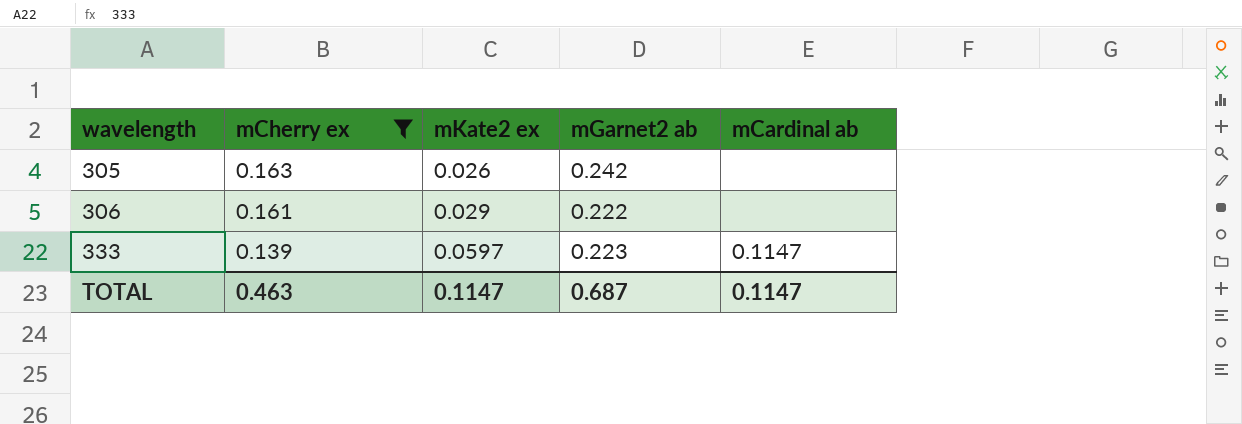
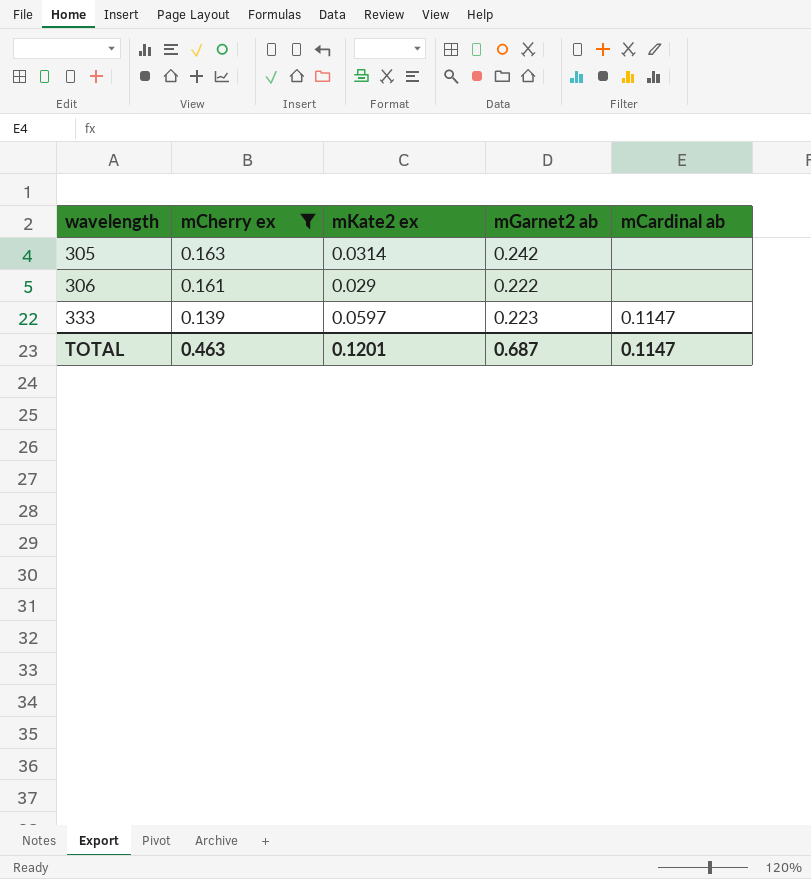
305 | mKate2 ex: 0.026 -> 0.0314
TOTAL | mKate2 ex: 0.1147 -> 0.1201

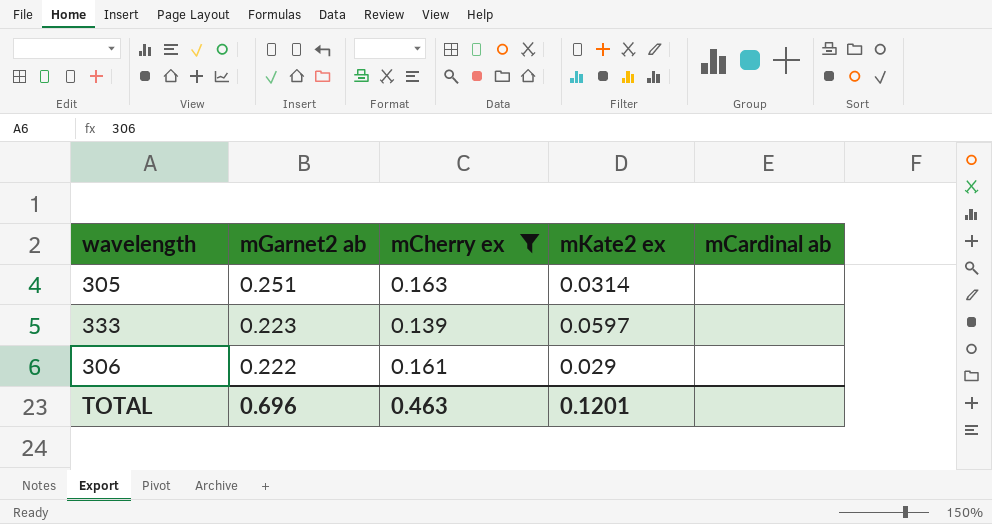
row order: wavelength ascending -> mGarnet2 ab descending
column mGarnet2 ab | position: 4 -> 2
305 | mGarnet2 ab: 0.242 -> 0.251
333 | mCardinal ab: 0.1147 -> none
TOTAL | mGarnet2 ab: 0.687 -> 0.696
TOTAL | mCardinal ab: 0.1147 -> none

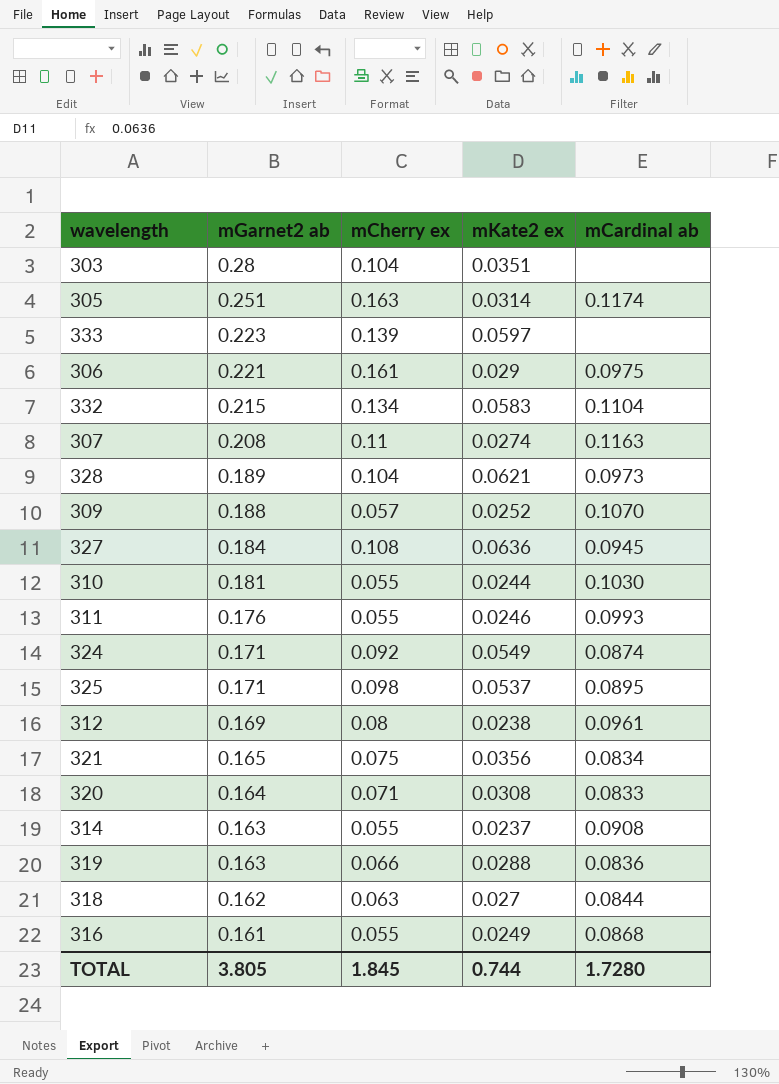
filter: mCherry ex >= 0.139 -> none
305 | mCardinal ab: none -> 0.1174
306 | mGarnet2 ab: 0.222 -> 0.221
306 | mCardinal ab: none -> 0.0975
TOTAL | mGarnet2 ab: 0.696 -> 3.805
TOTAL | mCherry ex: 0.463 -> 1.845
TOTAL | mKate2 ex: 0.1201 -> 0.744
TOTAL | mCardinal ab: none -> 1.7280

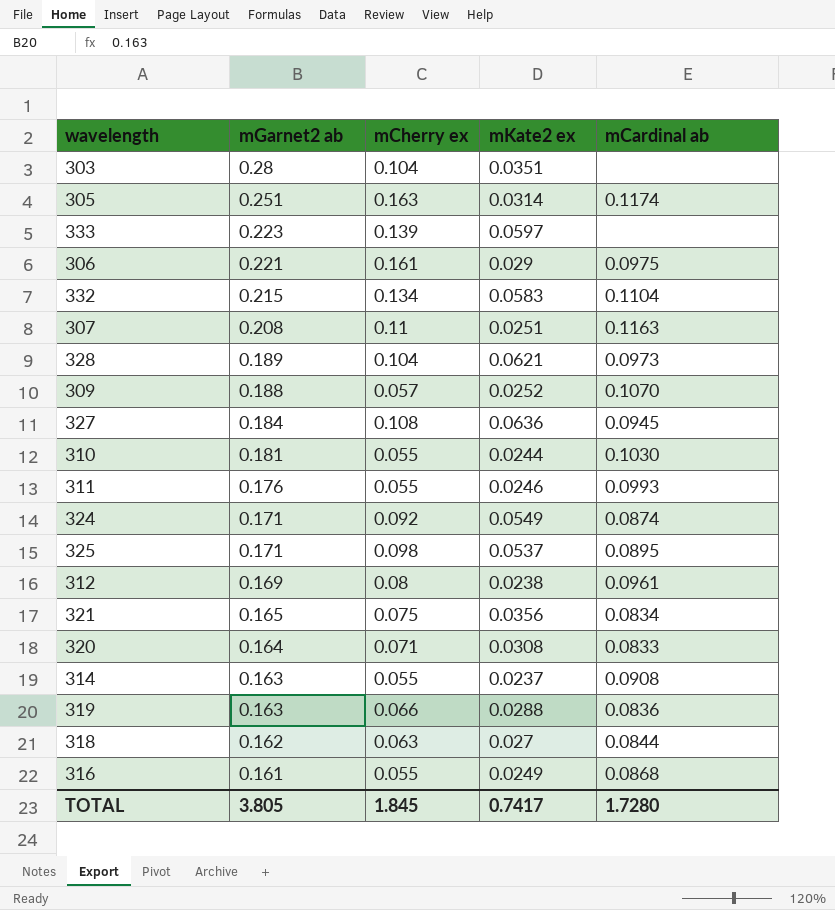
307 | mKate2 ex: 0.0274 -> 0.0251
TOTAL | mKate2 ex: 0.744 -> 0.7417

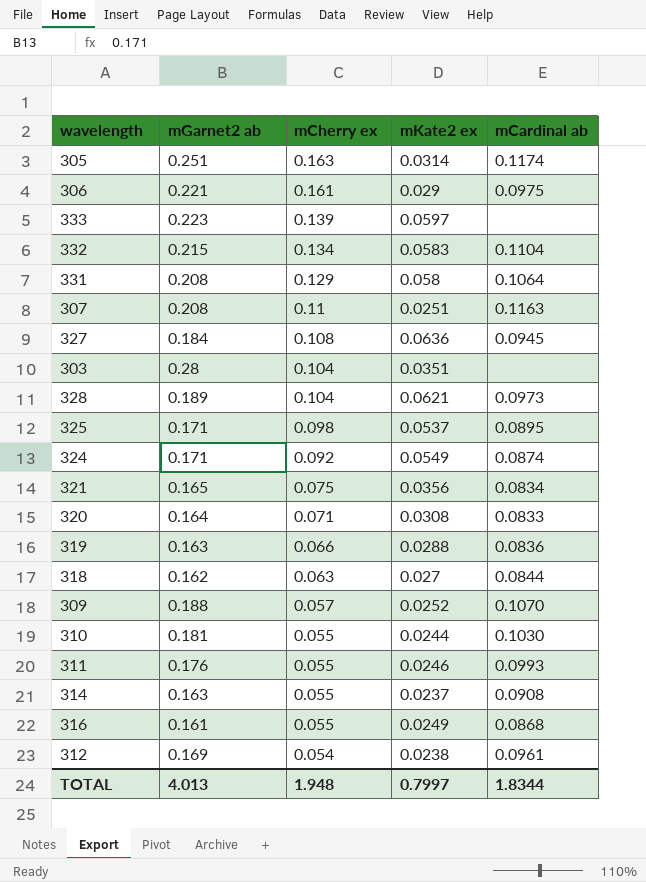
row order: mGarnet2 ab descending -> mCherry ex descending
row 331: none -> 0.208 | 0.129 | 0.058 | 0.1064
312 | mCherry ex: 0.08 -> 0.054
TOTAL | mGarnet2 ab: 3.805 -> 4.013
TOTAL | mCherry ex: 1.845 -> 1.948
TOTAL | mKate2 ex: 0.7417 -> 0.7997
TOTAL | mCardinal ab: 1.7280 -> 1.8344

